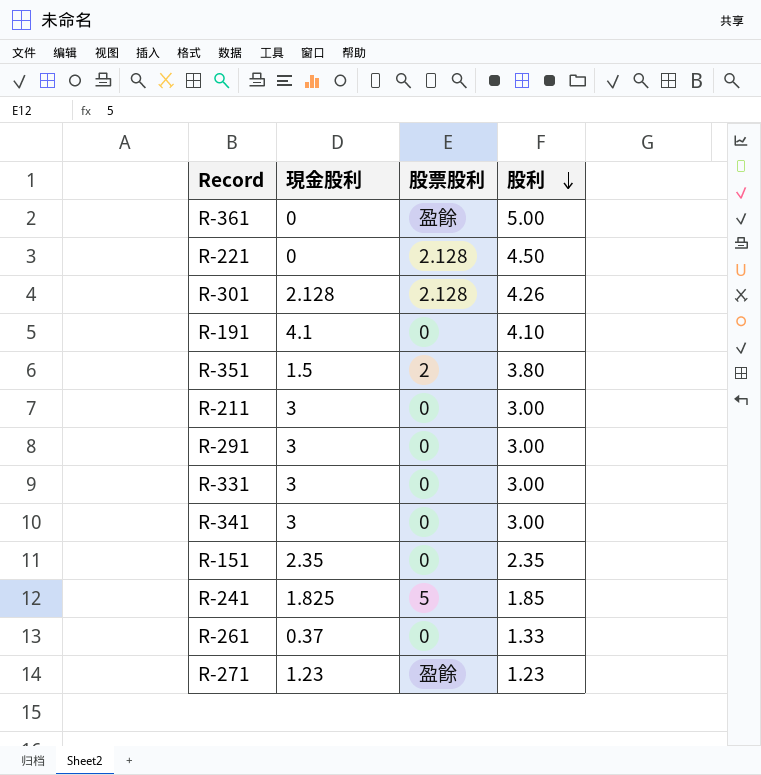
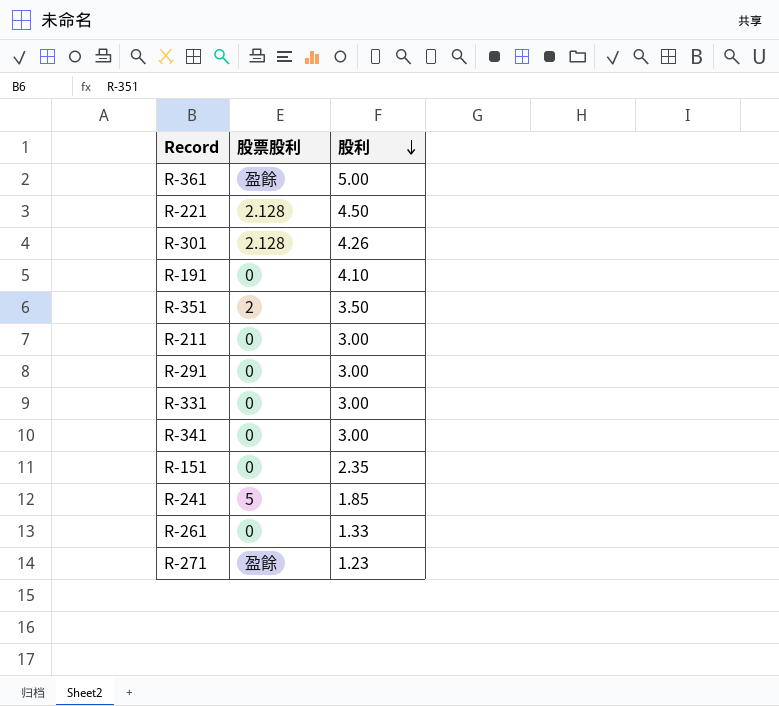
column 現金股利 | position: 2 -> none
R-351 | 股利: 3.80 -> 3.50

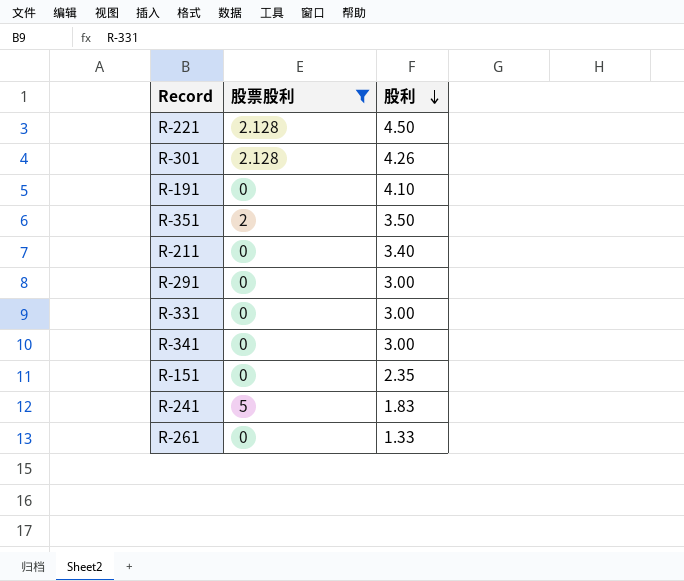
filter: none -> 股票股利 != 盈餘
R-211 | 股利: 3.00 -> 3.40
R-241 | 股利: 1.85 -> 1.83

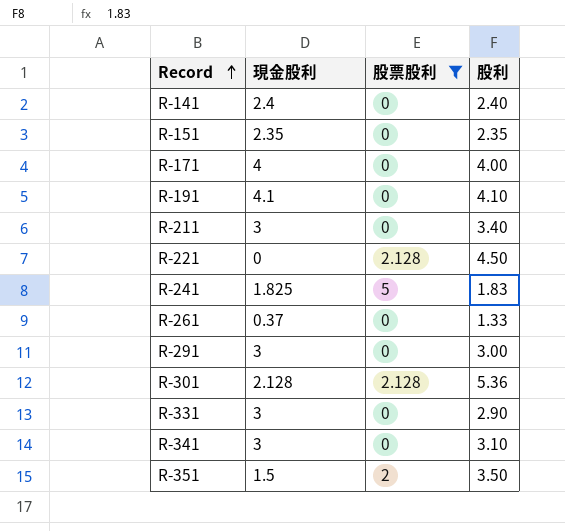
row order: 股利 descending -> Record ascending
column 現金股利 | position: none -> 2
row R-141: none -> 2.4 | 0 | 2.40
row R-171: none -> 4 | 0 | 4.00
R-301 | 股利: 4.26 -> 5.36
R-331 | 股利: 3.00 -> 2.90
R-341 | 股利: 3.00 -> 3.10

